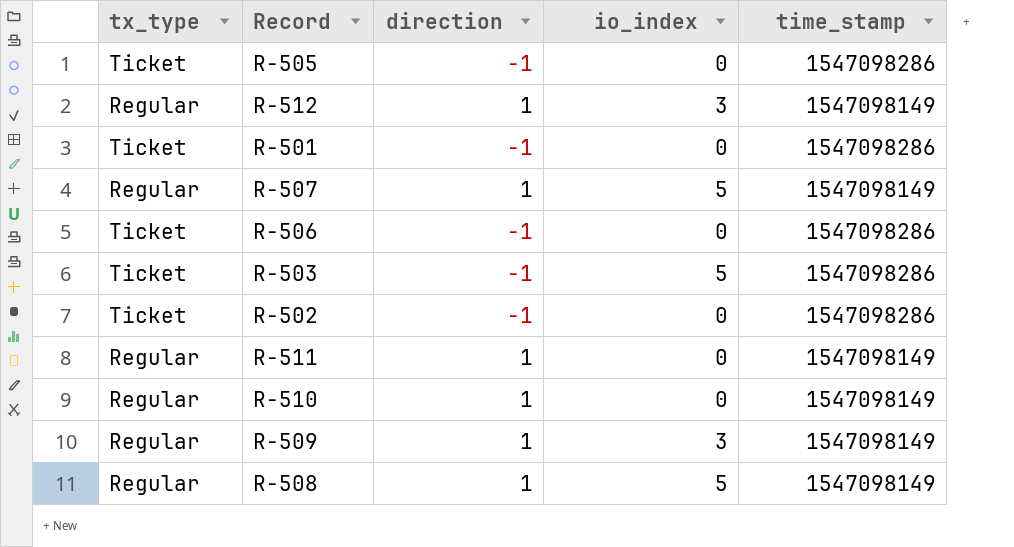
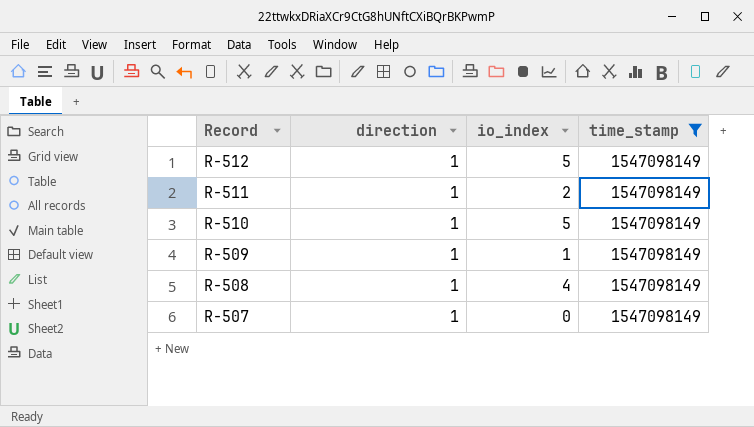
filter: none -> time_stamp = 1547098149
row order: none -> Record descending
column tx_type | position: 1 -> none
R-512 | io_index: 3 -> 5
R-511 | io_index: 0 -> 2
R-510 | io_index: 0 -> 5
R-509 | io_index: 3 -> 1
R-508 | io_index: 5 -> 4
R-507 | io_index: 5 -> 0

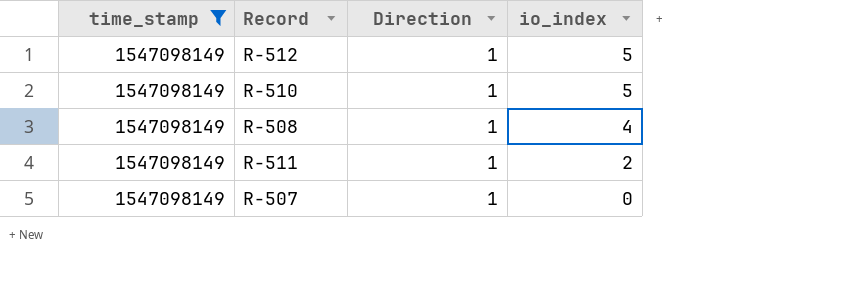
row order: Record descending -> io_index descending
column time_stamp | position: 4 -> 1
column name: direction -> Direction
row R-509: 1 | 1 | 1547098149 -> none

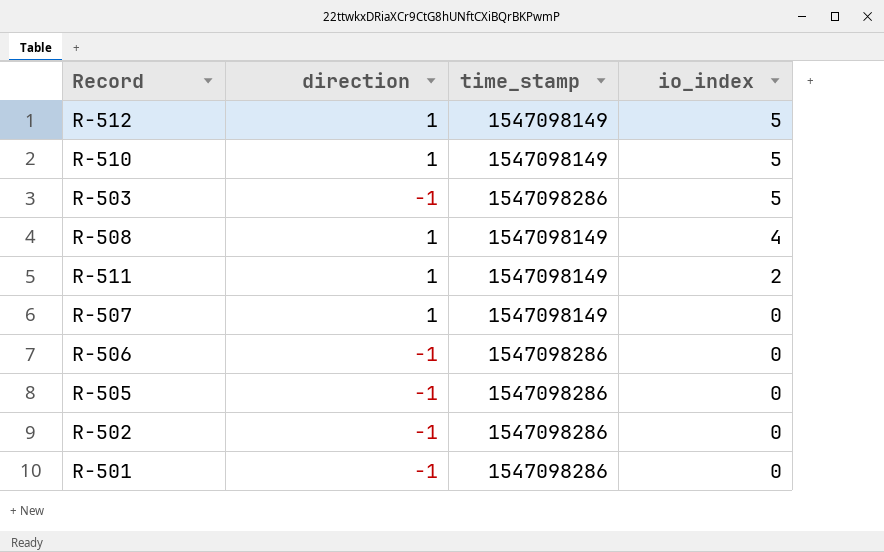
filter: time_stamp = 1547098149 -> none
column name: Direction -> direction
column time_stamp | position: 1 -> 3

